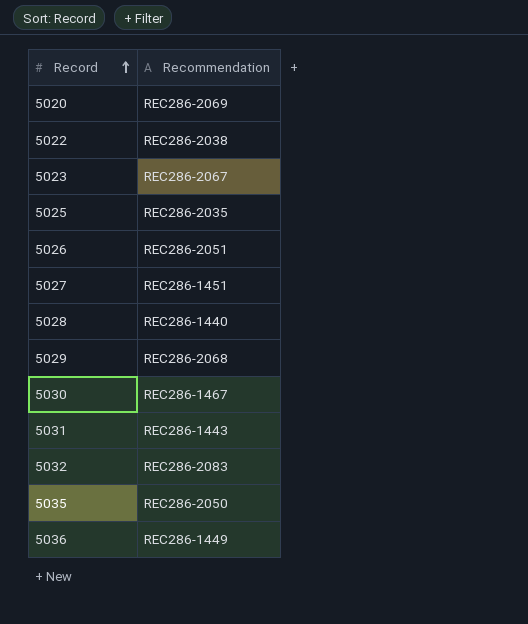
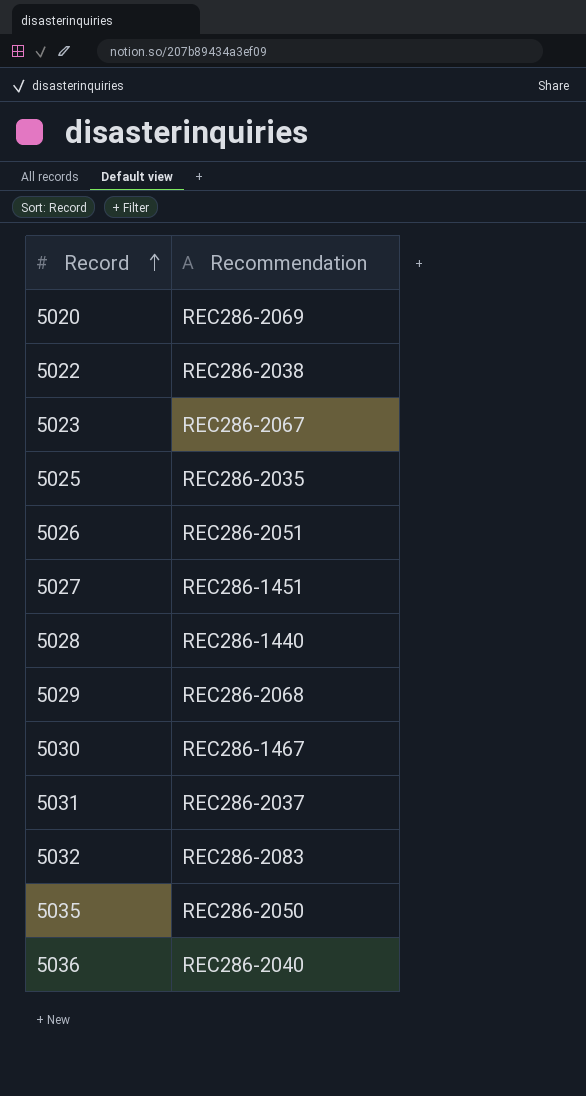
5031 | Recommendation: REC286-1443 -> REC286-2037
5036 | Recommendation: REC286-1449 -> REC286-2040

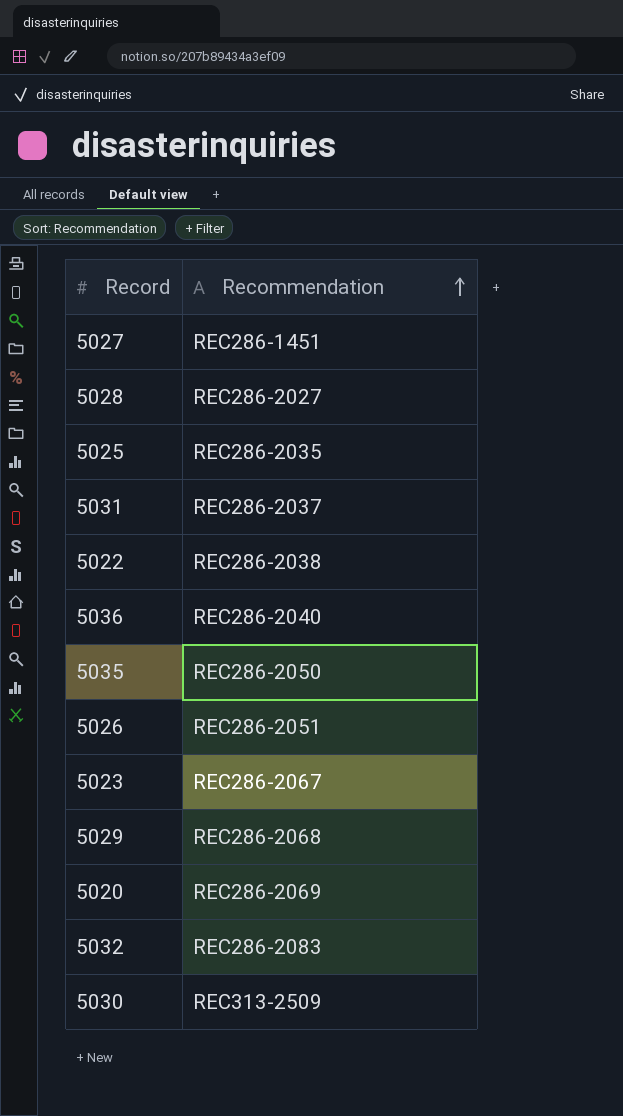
row order: Record ascending -> Recommendation ascending
5028 | Recommendation: REC286-1440 -> REC286-2027
5030 | Recommendation: REC286-1467 -> REC313-2509

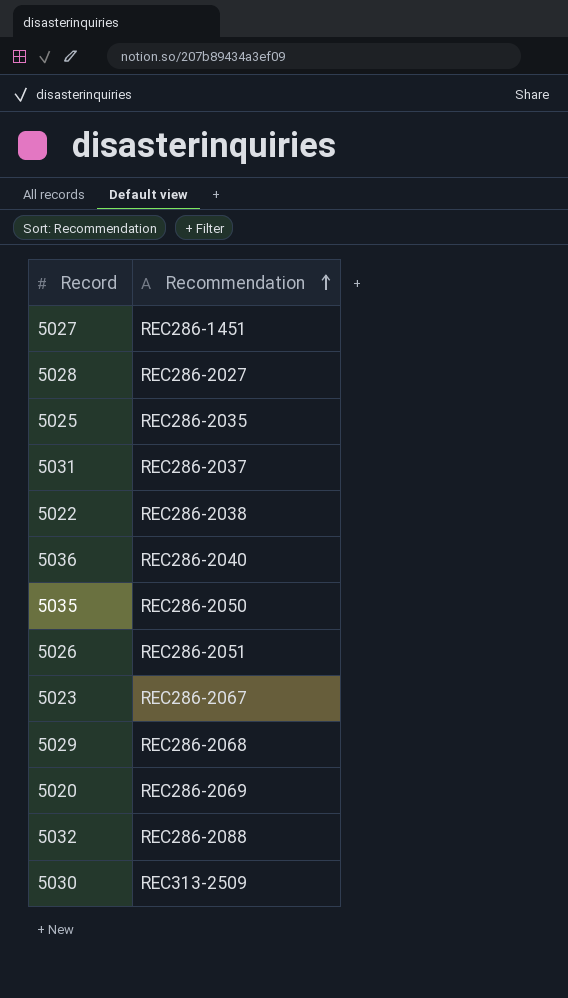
5032 | Recommendation: REC286-2083 -> REC286-2088

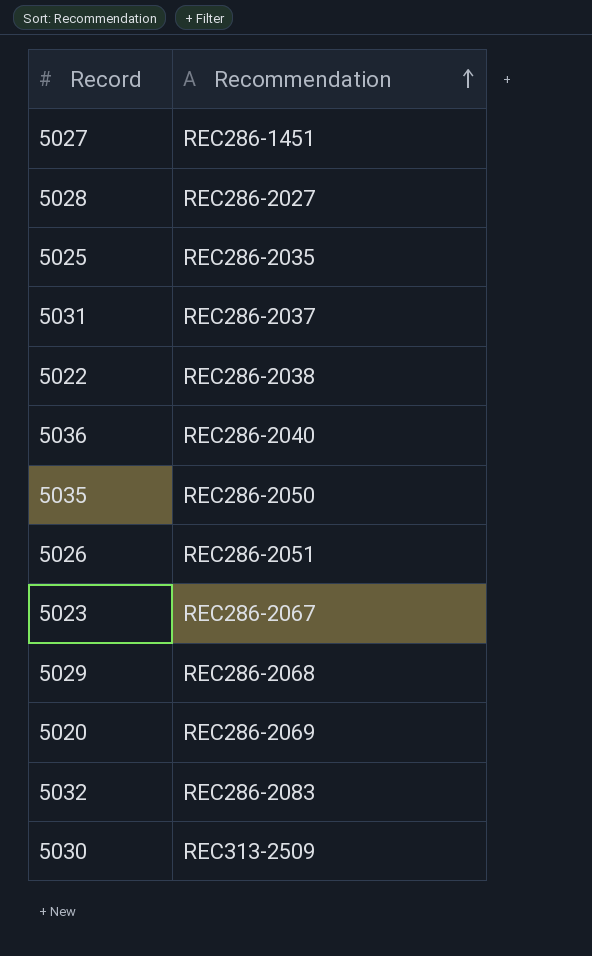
5032 | Recommendation: REC286-2088 -> REC286-2083

